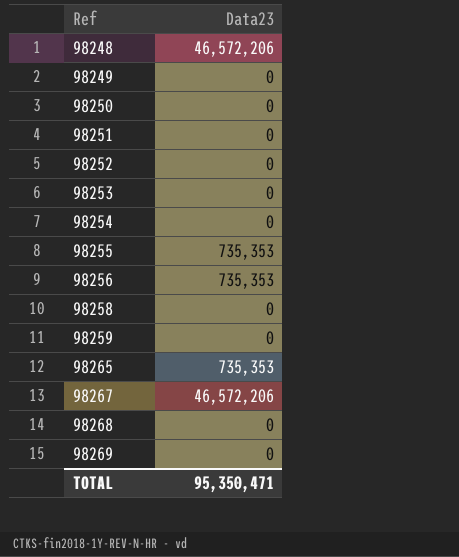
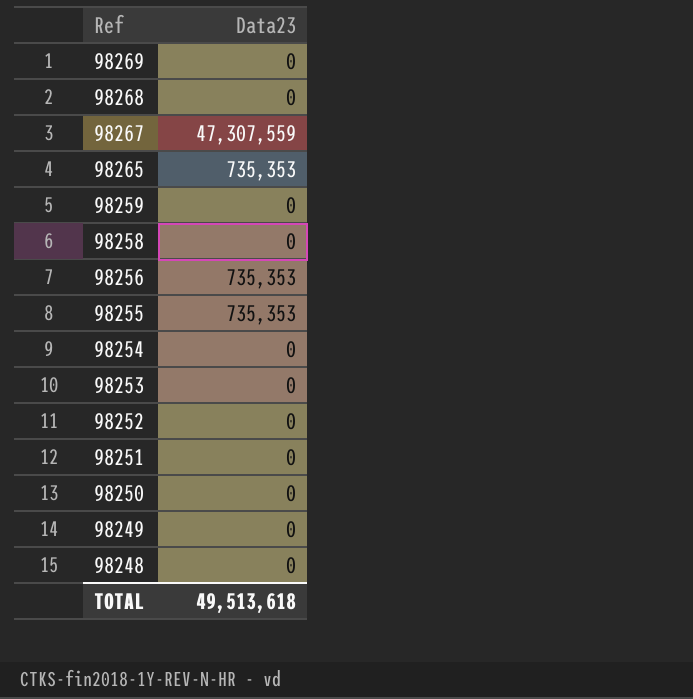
row order: Ref ascending -> Ref descending
98267 | Data23: 46,572,206 -> 47,307,559
98248 | Data23: 46,572,206 -> 0
TOTAL | Data23: 95,350,471 -> 49,513,618

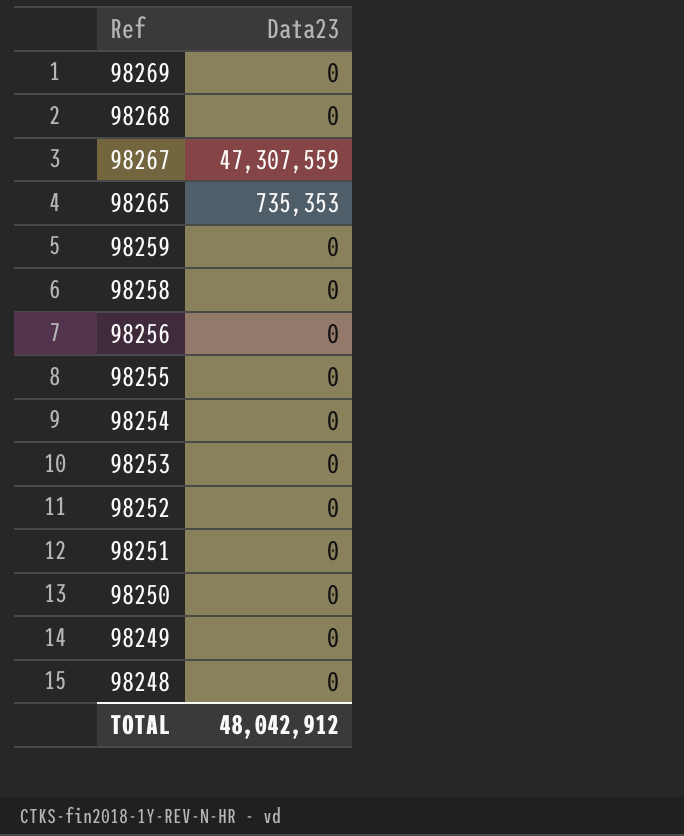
98256 | Data23: 735,353 -> 0
98255 | Data23: 735,353 -> 0
TOTAL | Data23: 49,513,618 -> 48,042,912

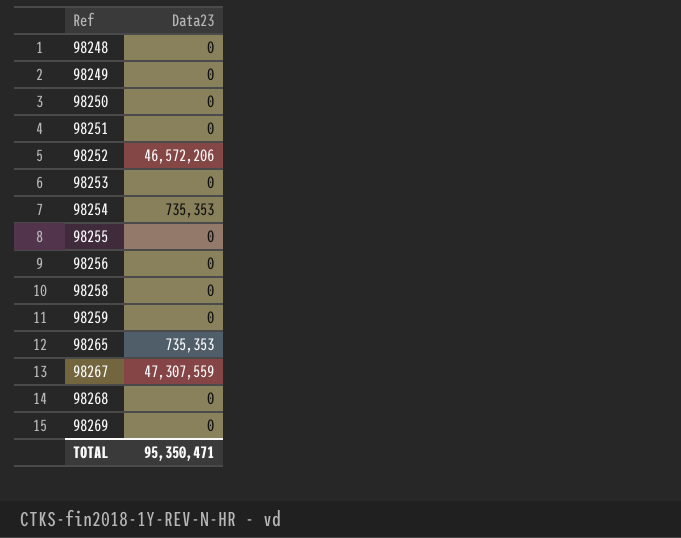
row order: Ref descending -> Ref ascending
98252 | Data23: 0 -> 46,572,206
98254 | Data23: 0 -> 735,353
TOTAL | Data23: 48,042,912 -> 95,350,471

